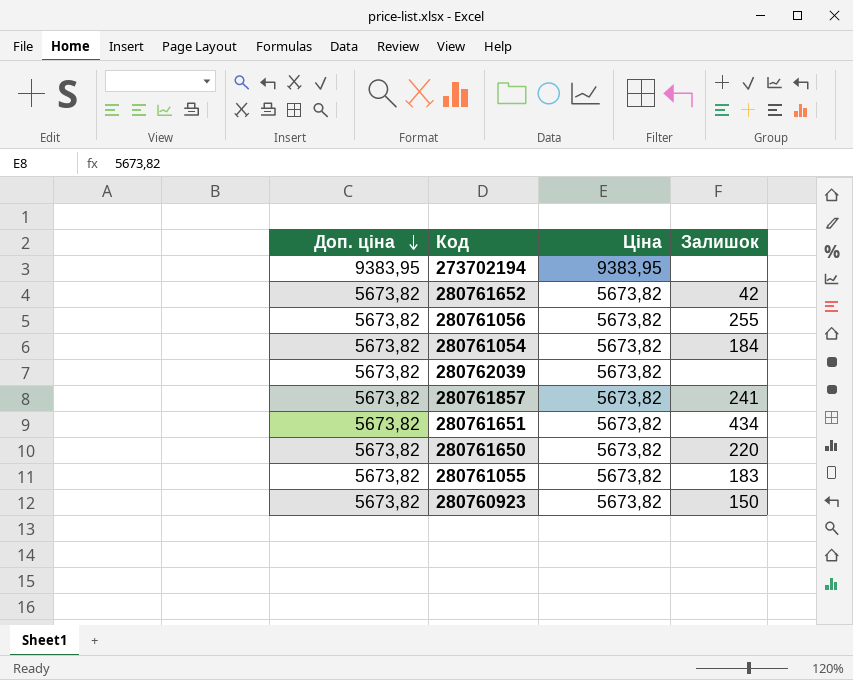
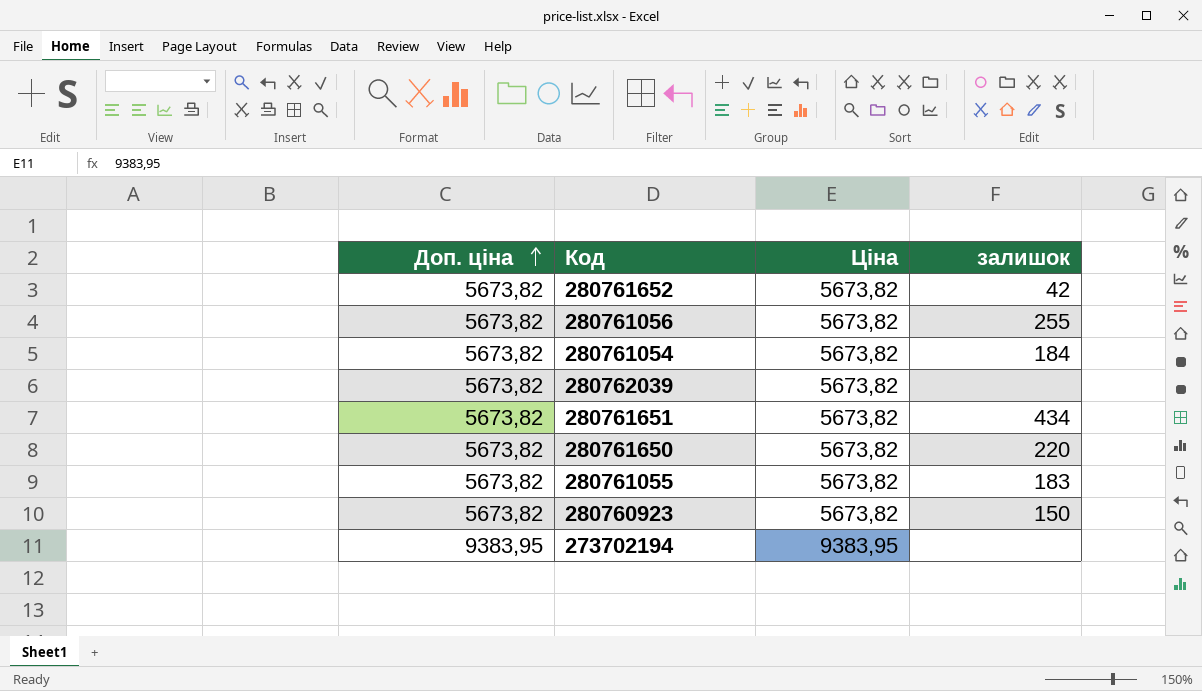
row order: Доп. ціна descending -> Доп. ціна ascending
column name: Залишок -> залишок
row 280761857: 5673,82 | 5673,82 | 241 -> none

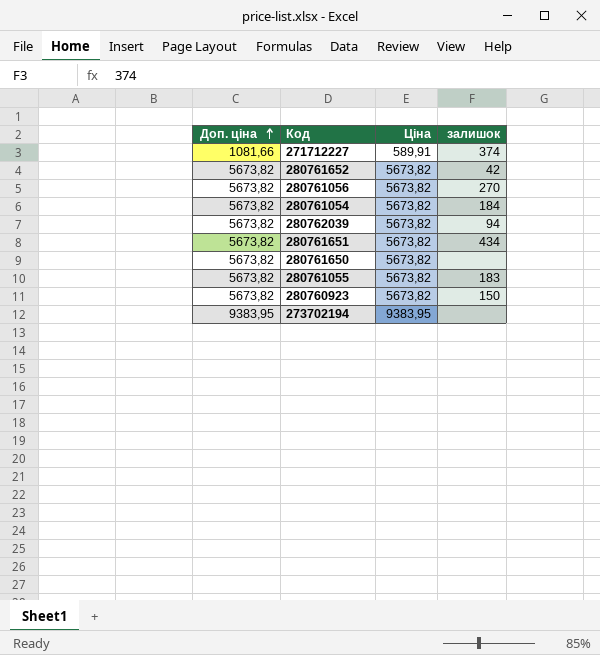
row 271712227: none -> 1081,66 | 589,91 | 374
280761056 | залишок: 255 -> 270
280762039 | залишок: none -> 94
280761650 | залишок: 220 -> none

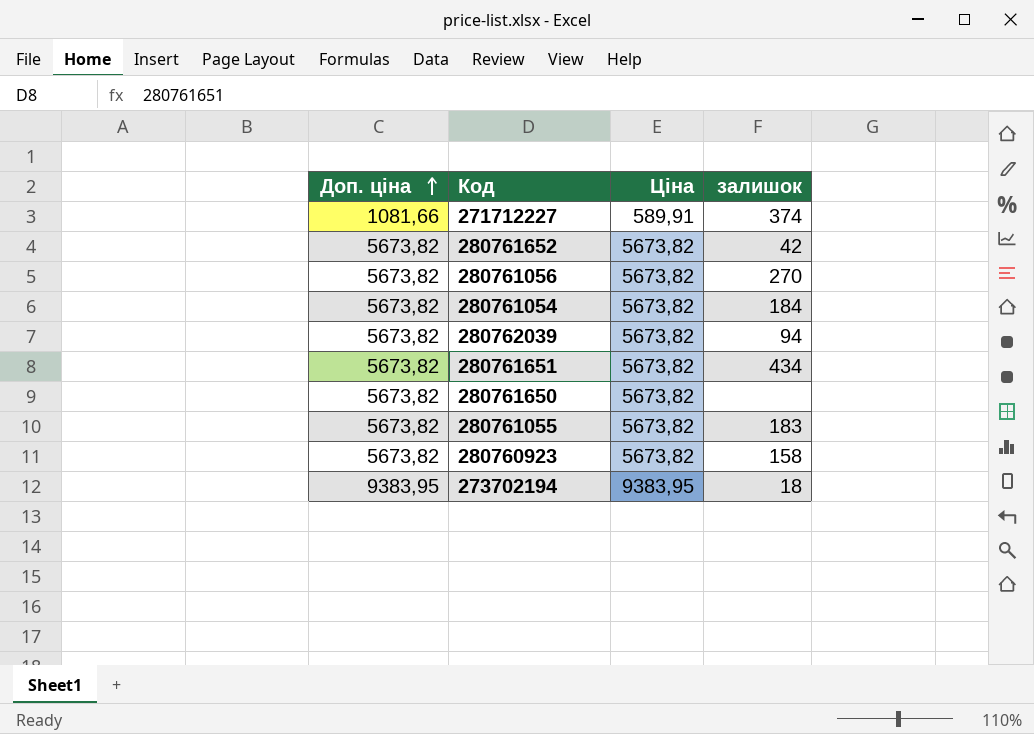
280760923 | залишок: 150 -> 158
273702194 | залишок: none -> 18

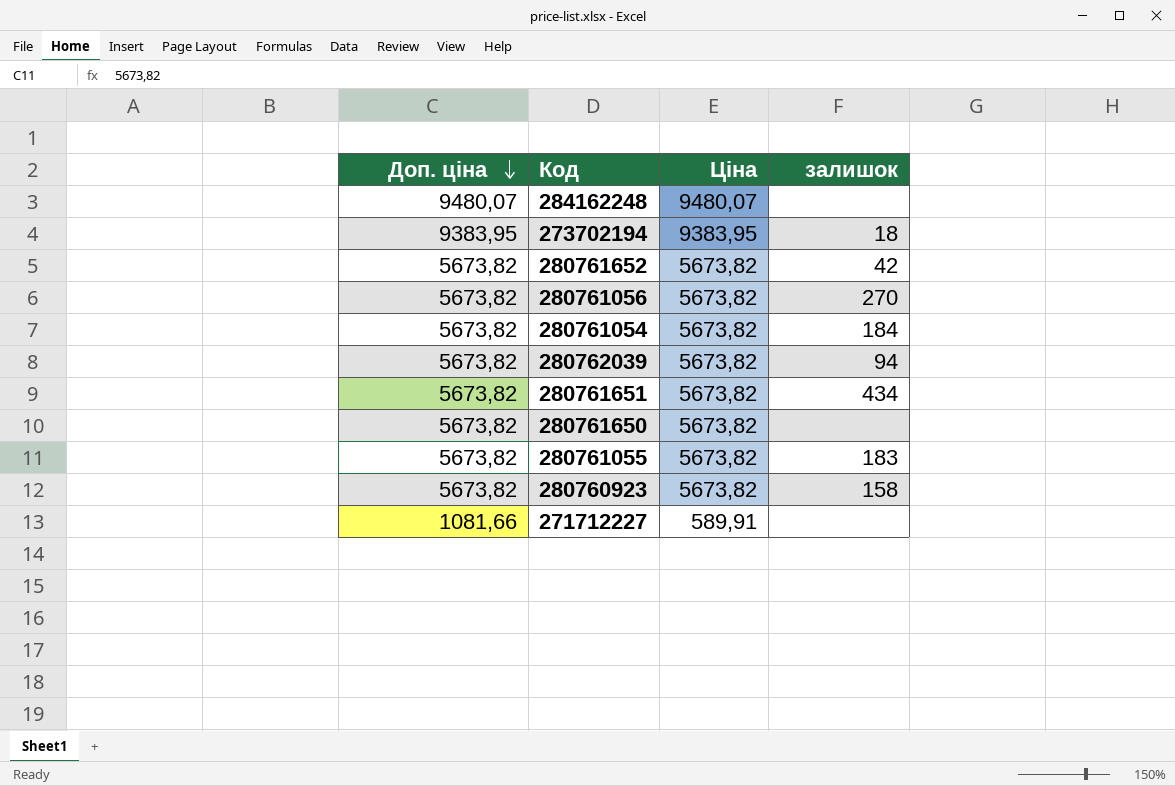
row order: Доп. ціна ascending -> Доп. ціна descending
row 284162248: none -> 9480,07 | 9480,07 | none
271712227 | залишок: 374 -> none

